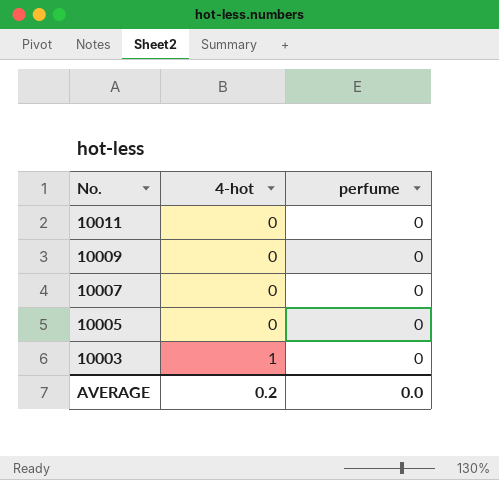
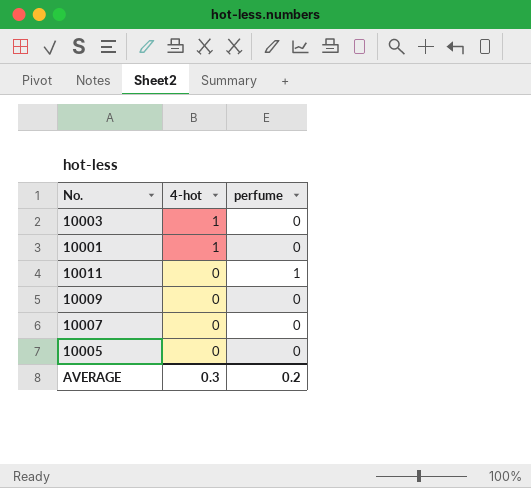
row order: No. descending -> 4-hot descending
row 10001: none -> 1 | 0
10011 | perfume: 0 -> 1
AVERAGE | 4-hot: 0.2 -> 0.3
AVERAGE | perfume: 0.0 -> 0.2

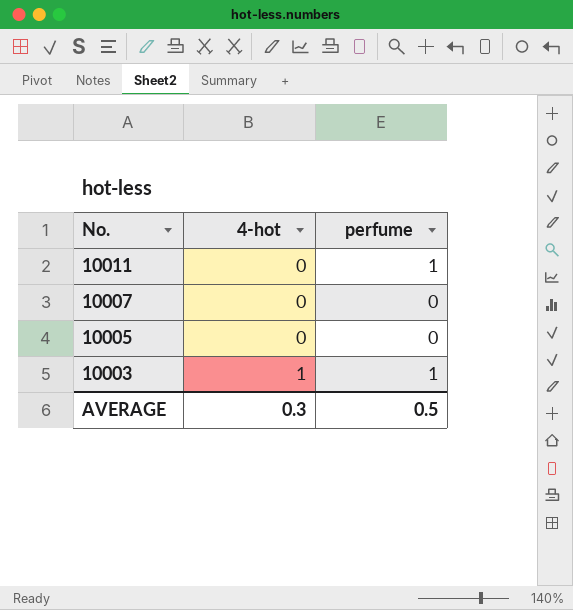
row order: 4-hot descending -> No. descending
row 10001: 1 | 0 -> none
row 10009: 0 | 0 -> none
10003 | perfume: 0 -> 1
AVERAGE | perfume: 0.2 -> 0.5

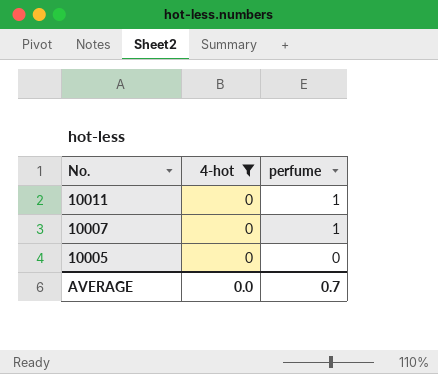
filter: none -> 4-hot = 0
10007 | perfume: 0 -> 1
AVERAGE | 4-hot: 0.3 -> 0.0
AVERAGE | perfume: 0.5 -> 0.7

